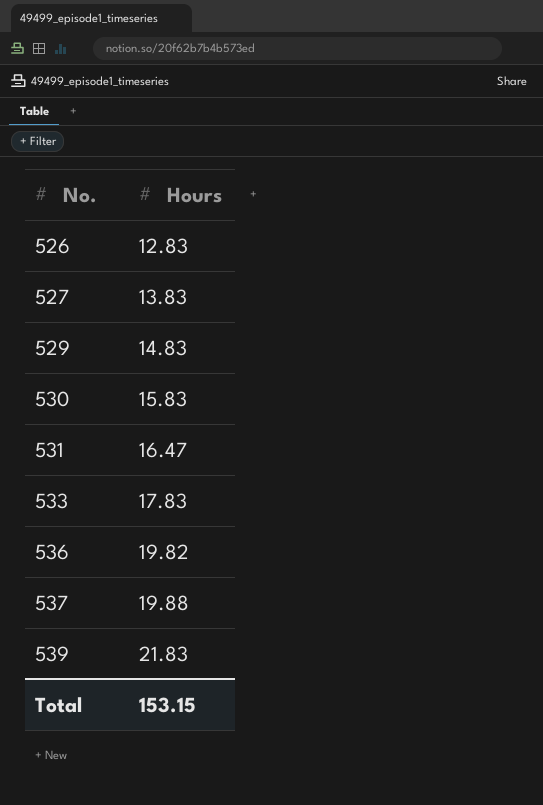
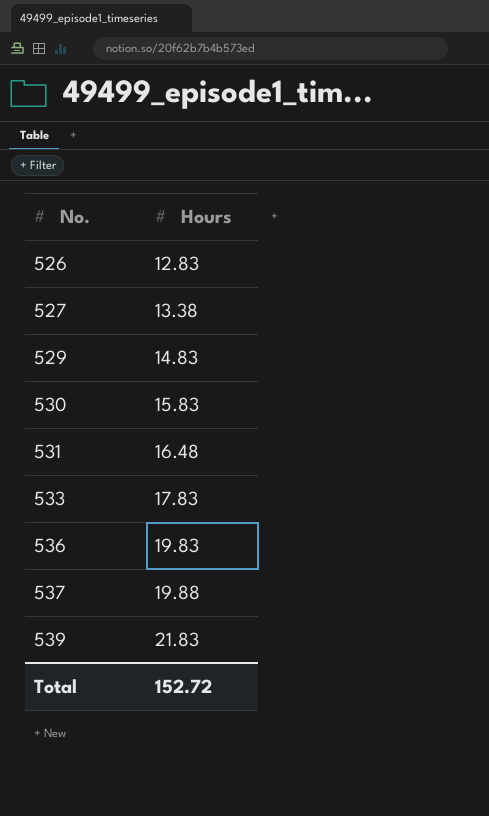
527 | Hours: 13.83 -> 13.38
531 | Hours: 16.47 -> 16.48
536 | Hours: 19.82 -> 19.83
Total | Hours: 153.15 -> 152.72

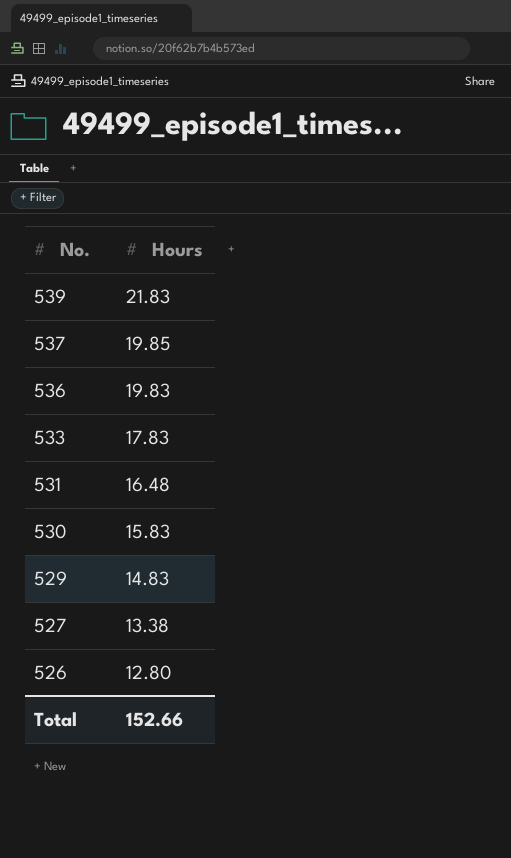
row order: No. ascending -> No. descending
537 | Hours: 19.88 -> 19.85
526 | Hours: 12.83 -> 12.80
Total | Hours: 152.72 -> 152.66

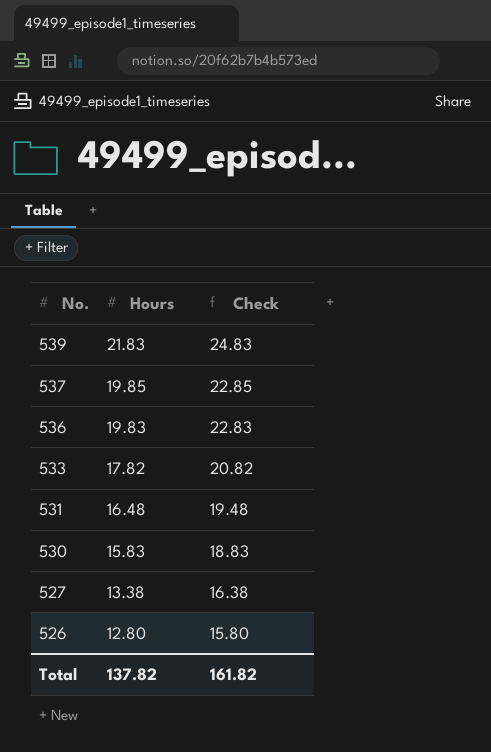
column Check | formula: none -> [Hours] + 3
row 529: 14.83 -> none
533 | Hours: 17.83 -> 17.82
Total | Hours: 152.66 -> 137.82

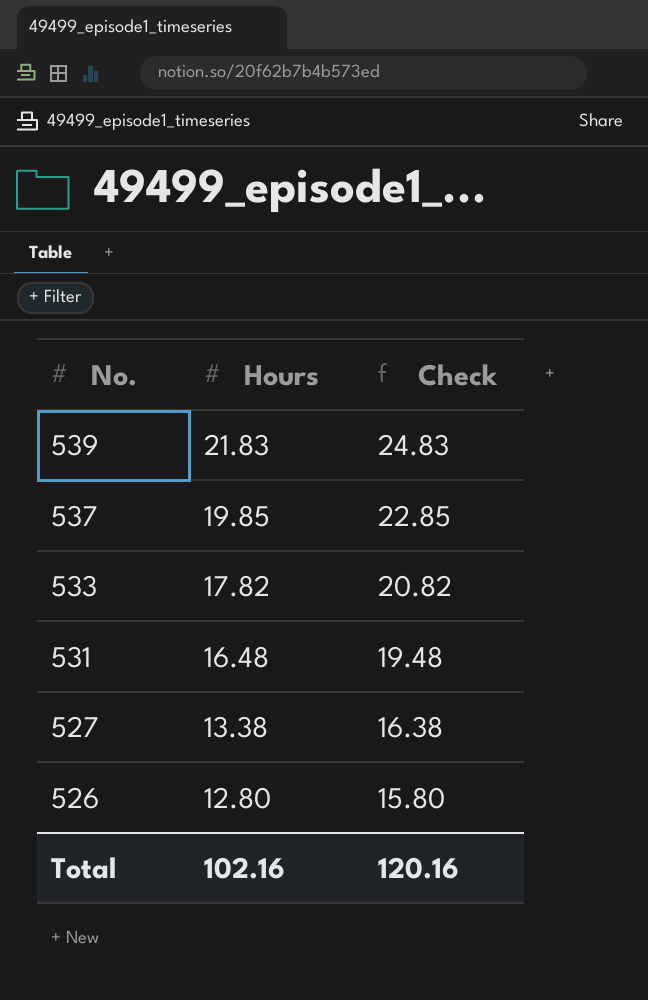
row 536: 19.83 | 22.83 -> none
row 530: 15.83 | 18.83 -> none
Total | Hours: 137.82 -> 102.16
Total | Check: 161.82 -> 120.16

